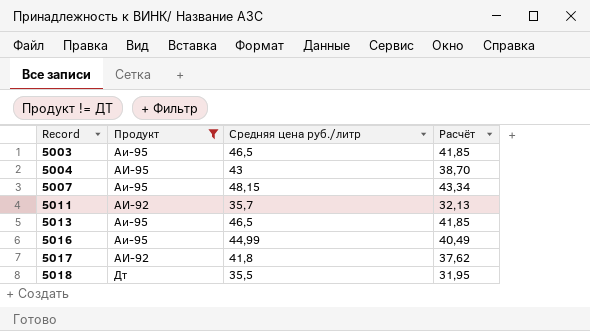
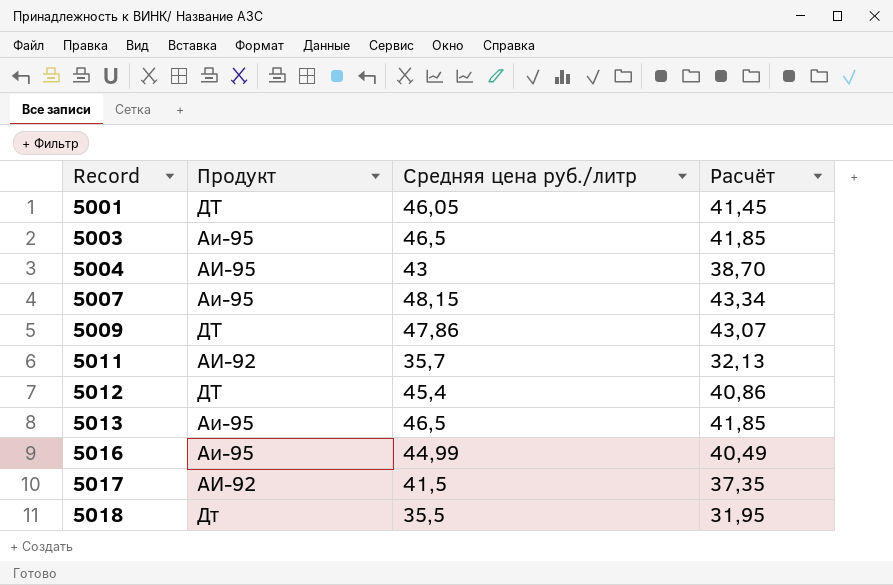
filter: Продукт != ДТ -> none
5017 | Средняя цена руб./литр: 41,8 -> 41,5
5017 | Расчёт: 37,62 -> 37,35

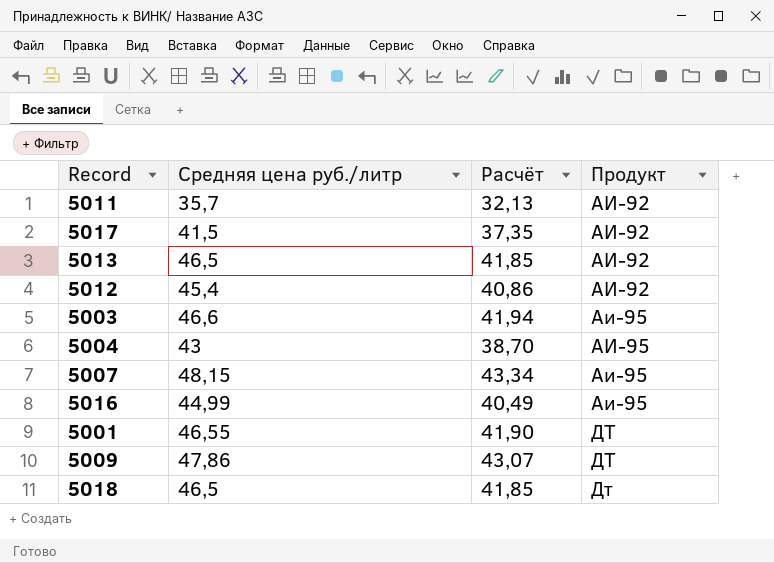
row order: Record ascending -> Продукт ascending
column Продукт | position: 2 -> 4
5013 | Продукт: Аи-95 -> АИ-92
5012 | Продукт: ДТ -> АИ-92
5003 | Средняя цена руб./литр: 46,5 -> 46,6
5003 | Расчёт: 41,85 -> 41,94
5001 | Средняя цена руб./литр: 46,05 -> 46,55
5001 | Расчёт: 41,45 -> 41,90
5018 | Средняя цена руб./литр: 35,5 -> 46,5
5018 | Расчёт: 31,95 -> 41,85

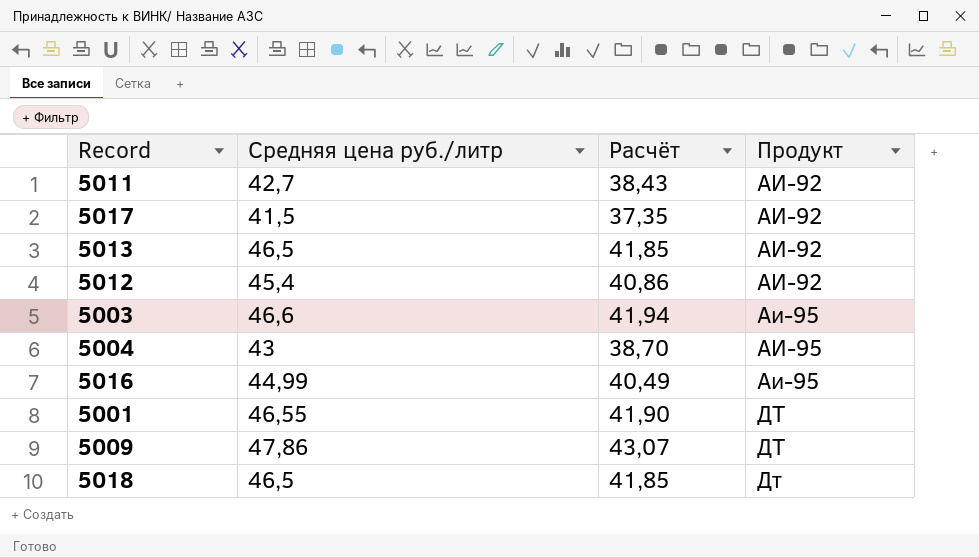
row 5007: 48,15 | 43,34 | Аи-95 -> none
5011 | Средняя цена руб./литр: 35,7 -> 42,7
5011 | Расчёт: 32,13 -> 38,43

